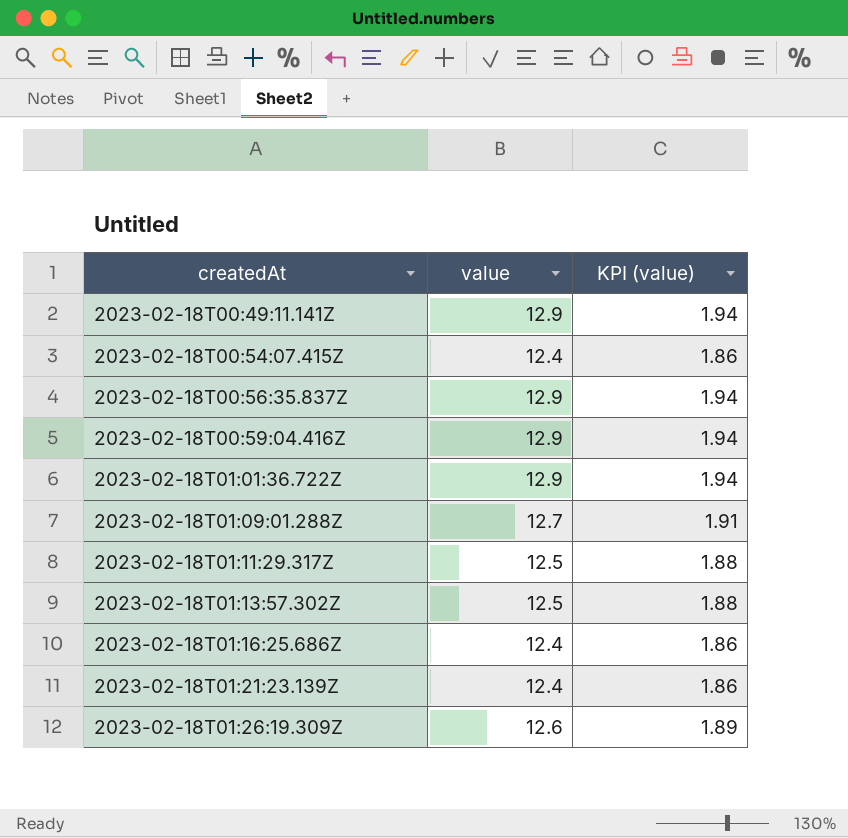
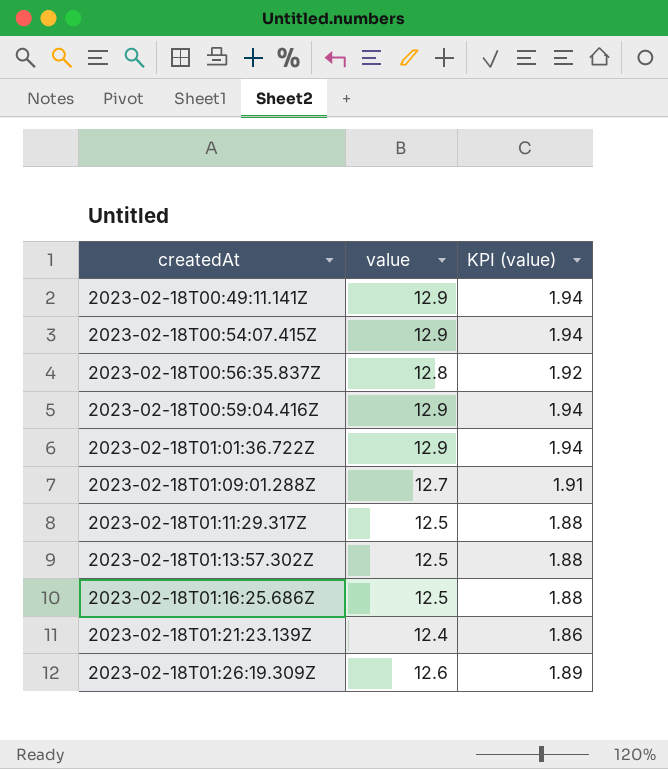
2023-02-18T00:54:07.415Z | value: 12.4 -> 12.9
2023-02-18T00:54:07.415Z | KPI (value): 1.86 -> 1.94
2023-02-18T00:56:35.837Z | value: 12.9 -> 12.8
2023-02-18T00:56:35.837Z | KPI (value): 1.94 -> 1.92
2023-02-18T01:16:25.686Z | value: 12.4 -> 12.5
2023-02-18T01:16:25.686Z | KPI (value): 1.86 -> 1.88

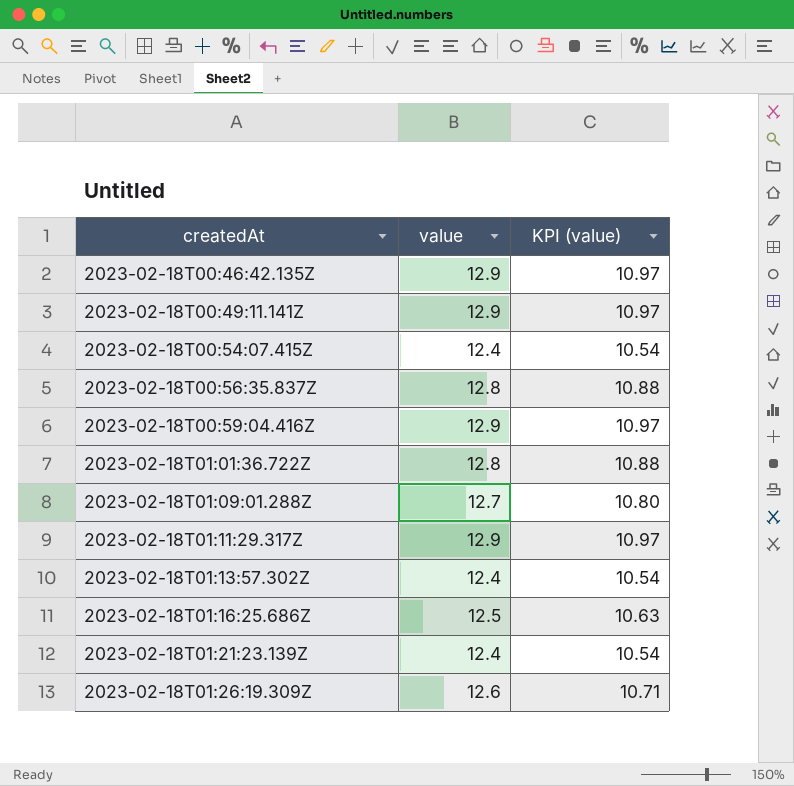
column KPI (value) | formula: [value] * 0.15 -> [value] * 0.85
row 2023-02-18T00:46:42.135Z: none -> 12.9 | 10.97
2023-02-18T00:54:07.415Z | value: 12.9 -> 12.4
2023-02-18T01:01:36.722Z | value: 12.9 -> 12.8
2023-02-18T01:11:29.317Z | value: 12.5 -> 12.9
2023-02-18T01:13:57.302Z | value: 12.5 -> 12.4

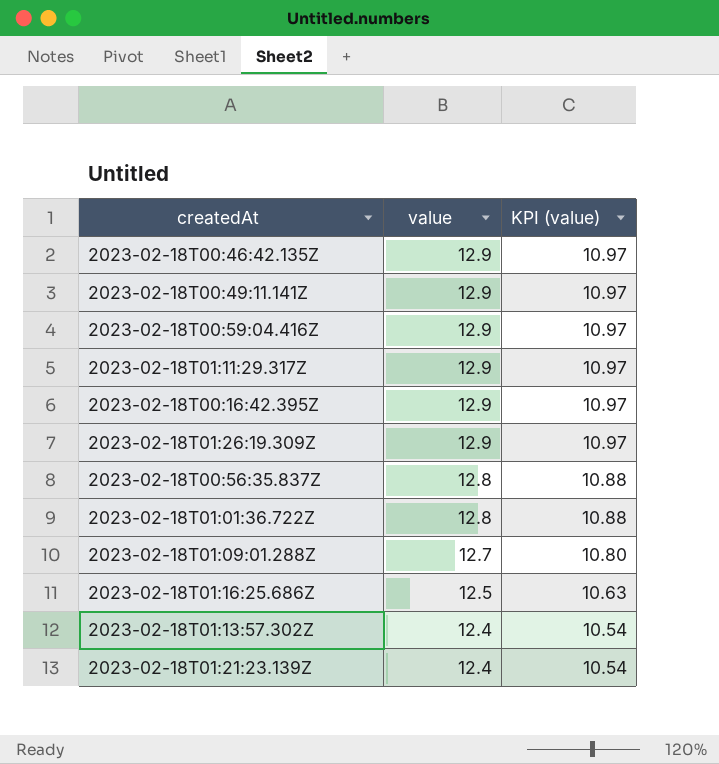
row order: createdAt ascending -> value descending
row 2023-02-18T00:54:07.415Z: 12.4 | 10.54 -> none
row 2023-02-18T00:16:42.395Z: none -> 12.9 | 10.97
2023-02-18T01:26:19.309Z | value: 12.6 -> 12.9
2023-02-18T01:26:19.309Z | KPI (value): 10.71 -> 10.97

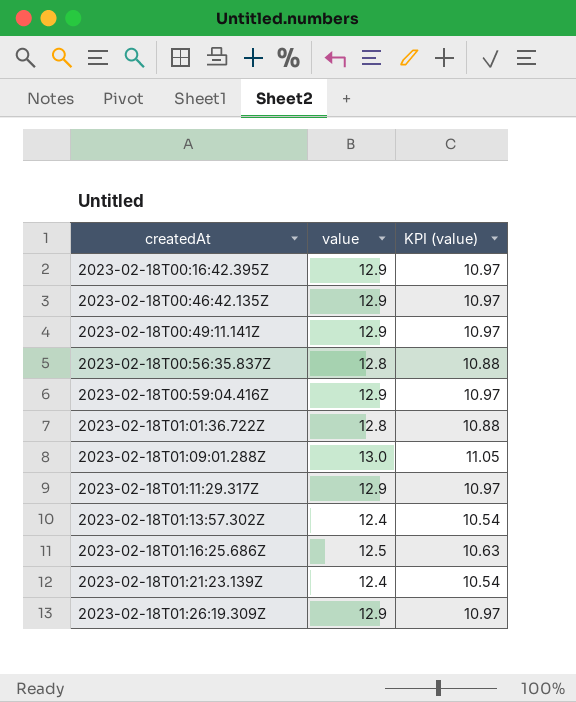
row order: value descending -> createdAt ascending
2023-02-18T01:09:01.288Z | value: 12.7 -> 13.0
2023-02-18T01:09:01.288Z | KPI (value): 10.80 -> 11.05

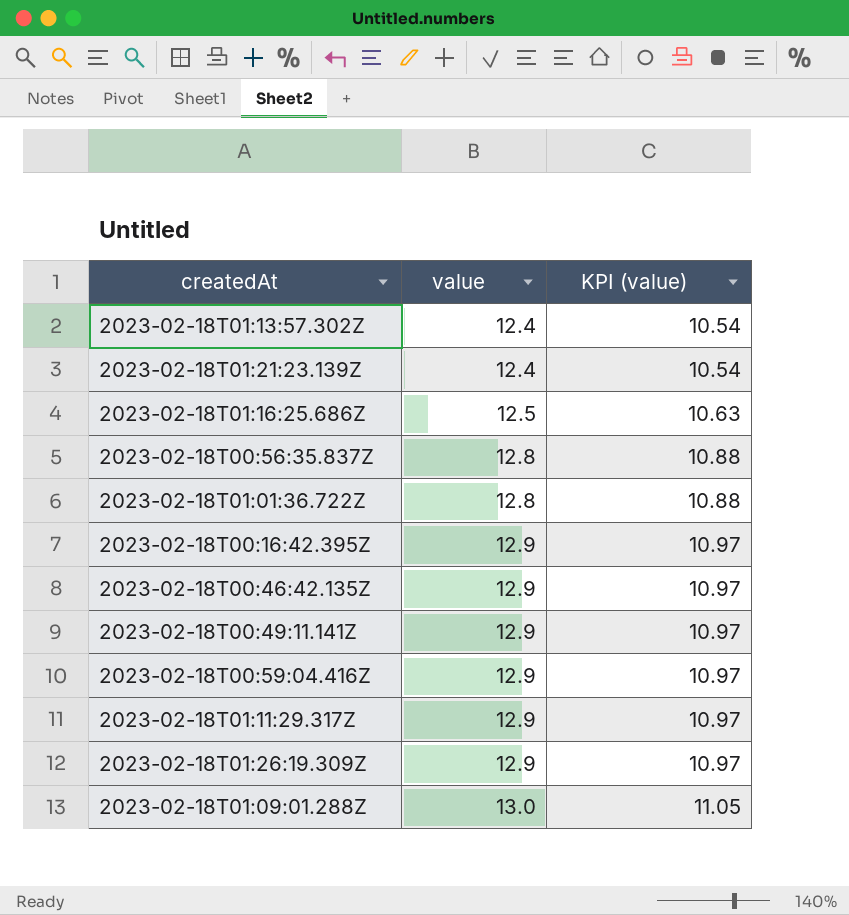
row order: createdAt ascending -> value ascending

